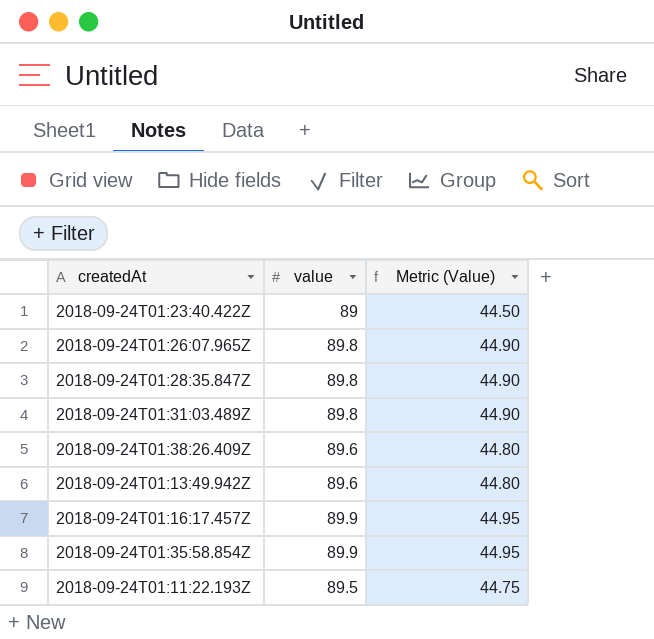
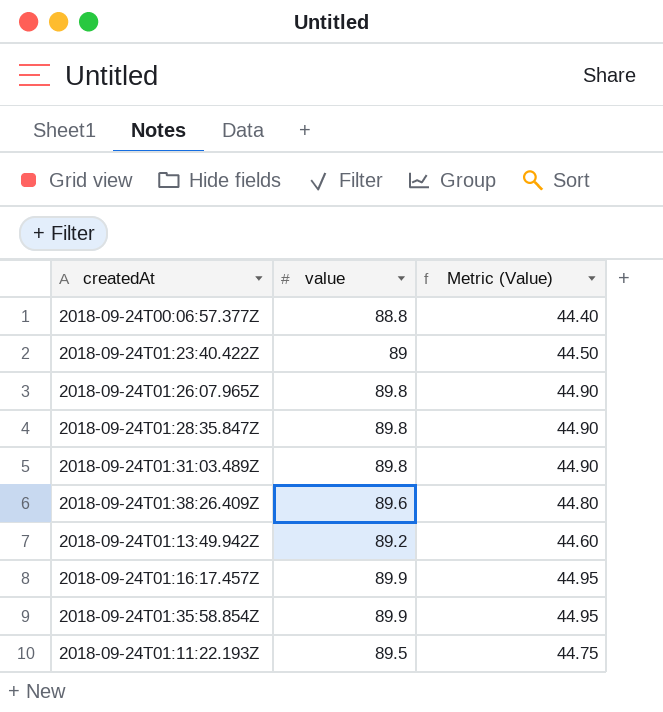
row 2018-09-24T00:06:57.377Z: none -> 88.8 | 44.40
2018-09-24T01:13:49.942Z | value: 89.6 -> 89.2
2018-09-24T01:13:49.942Z | Metric (Value): 44.80 -> 44.60

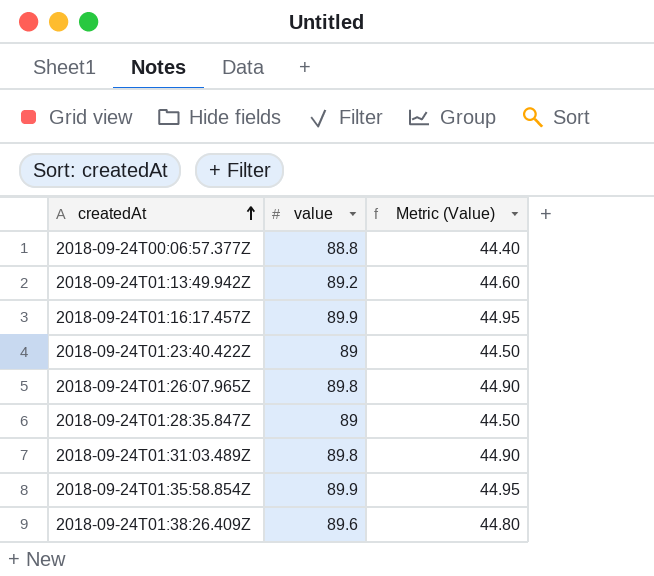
row order: none -> createdAt ascending
row 2018-09-24T01:11:22.193Z: 89.5 | 44.75 -> none
2018-09-24T01:28:35.847Z | value: 89.8 -> 89
2018-09-24T01:28:35.847Z | Metric (Value): 44.90 -> 44.50

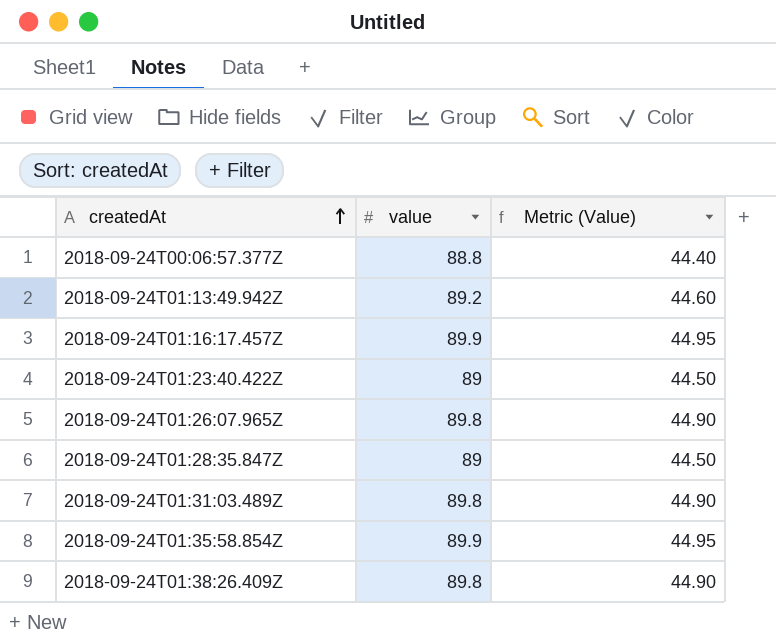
2018-09-24T01:38:26.409Z | value: 89.6 -> 89.8
2018-09-24T01:38:26.409Z | Metric (Value): 44.80 -> 44.90

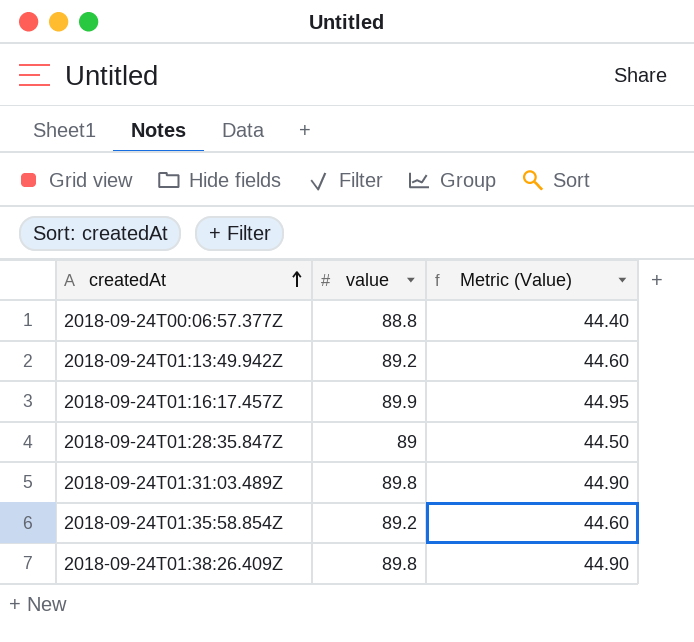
row 2018-09-24T01:23:40.422Z: 89 | 44.50 -> none
row 2018-09-24T01:26:07.965Z: 89.8 | 44.90 -> none
2018-09-24T01:35:58.854Z | value: 89.9 -> 89.2
2018-09-24T01:35:58.854Z | Metric (Value): 44.95 -> 44.60

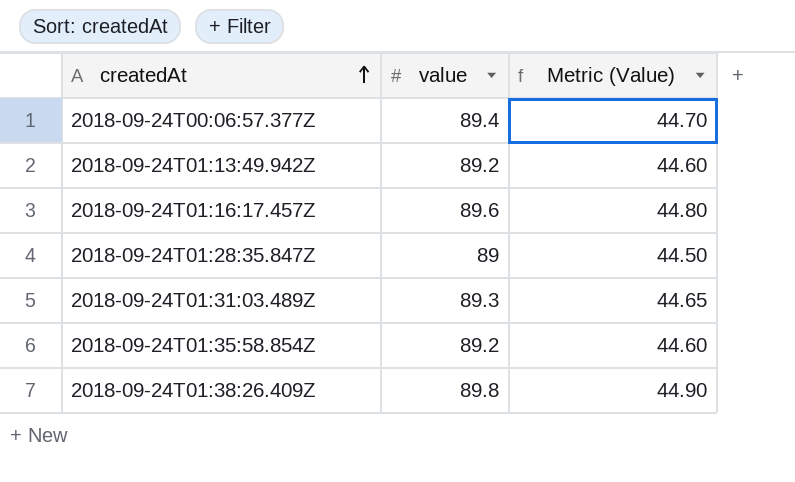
2018-09-24T00:06:57.377Z | value: 88.8 -> 89.4
2018-09-24T00:06:57.377Z | Metric (Value): 44.40 -> 44.70
2018-09-24T01:16:17.457Z | value: 89.9 -> 89.6
2018-09-24T01:16:17.457Z | Metric (Value): 44.95 -> 44.80
2018-09-24T01:31:03.489Z | value: 89.8 -> 89.3
2018-09-24T01:31:03.489Z | Metric (Value): 44.90 -> 44.65

